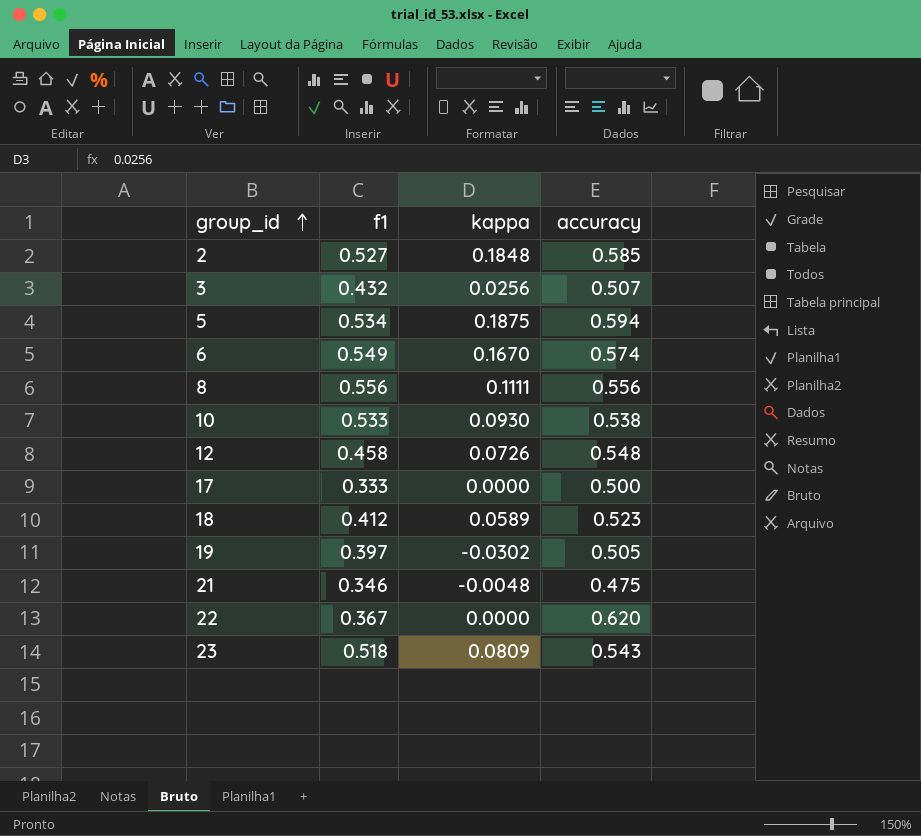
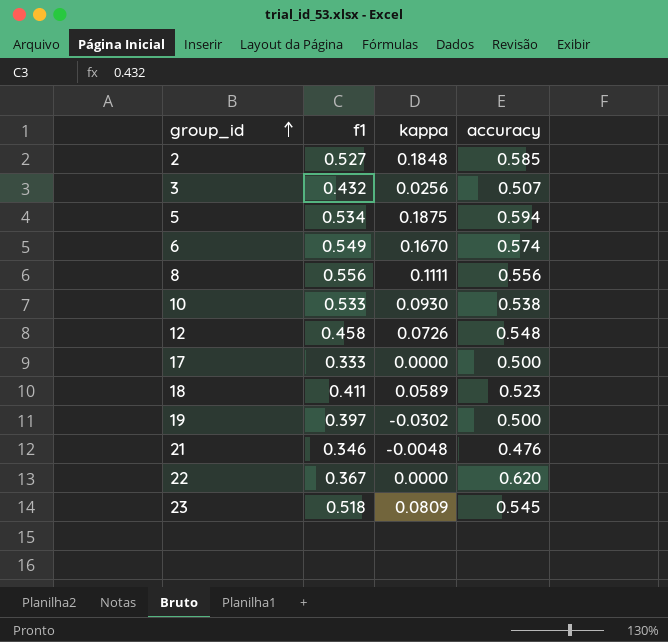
18 | f1: 0.412 -> 0.411
19 | accuracy: 0.505 -> 0.500
21 | accuracy: 0.475 -> 0.476
23 | accuracy: 0.543 -> 0.545

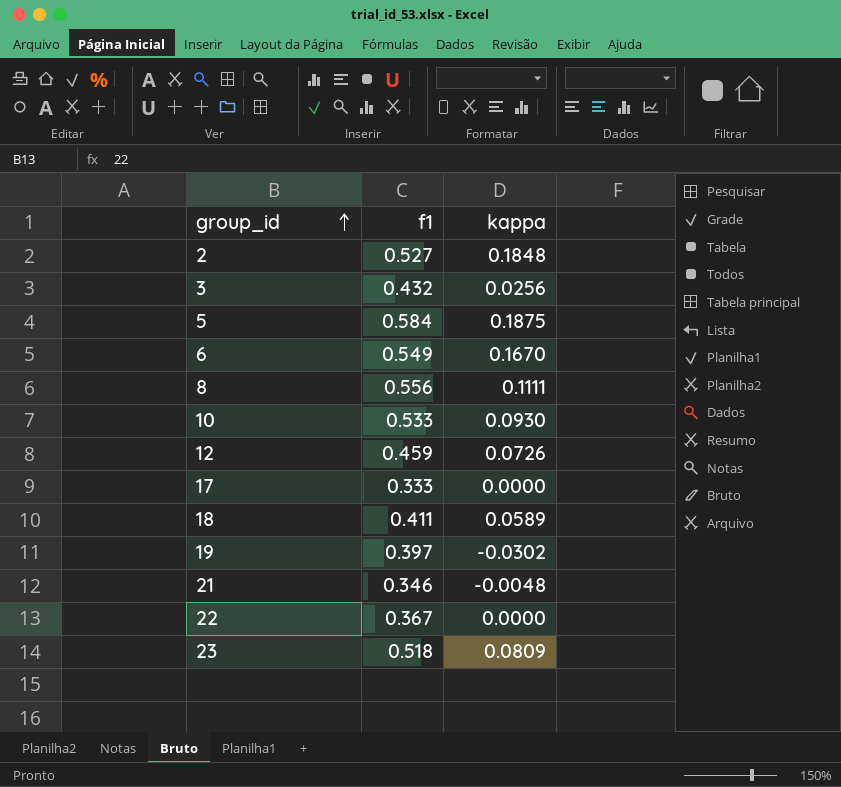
column accuracy | position: 4 -> none
5 | f1: 0.534 -> 0.584
12 | f1: 0.458 -> 0.459

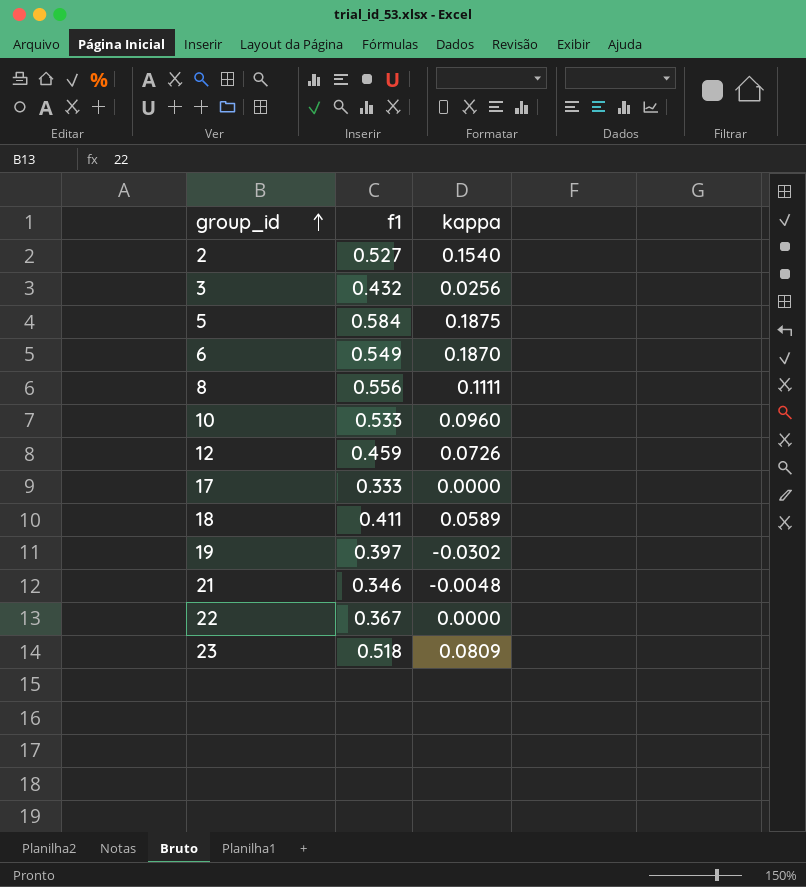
2 | kappa: 0.1848 -> 0.1540
6 | kappa: 0.1670 -> 0.1870
10 | kappa: 0.0930 -> 0.0960

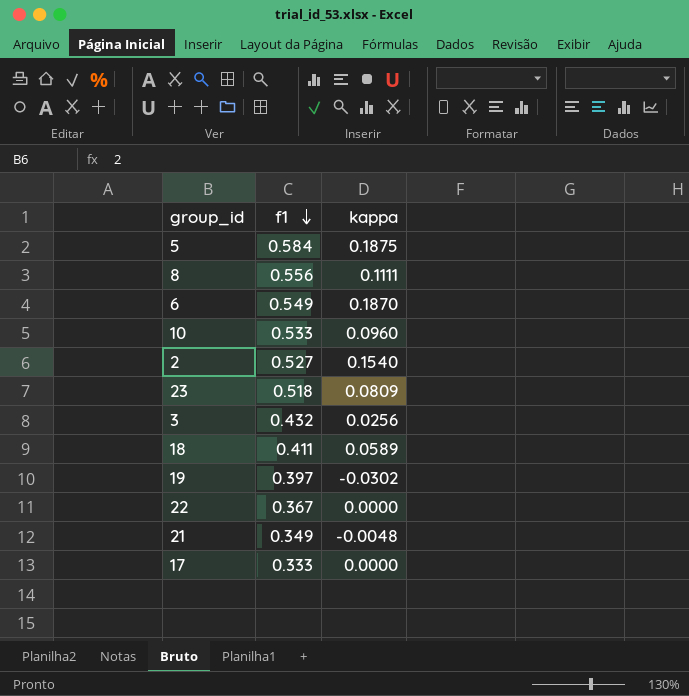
row order: group_id ascending -> f1 descending
row 12: 0.459 | 0.0726 -> none
21 | f1: 0.346 -> 0.349

